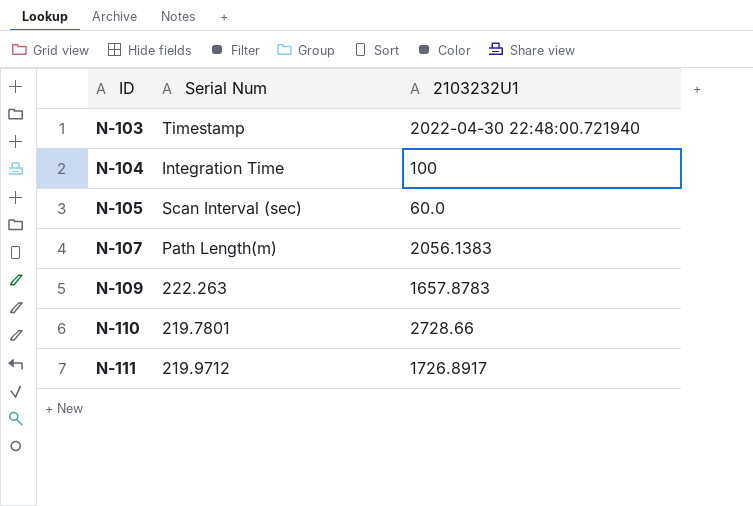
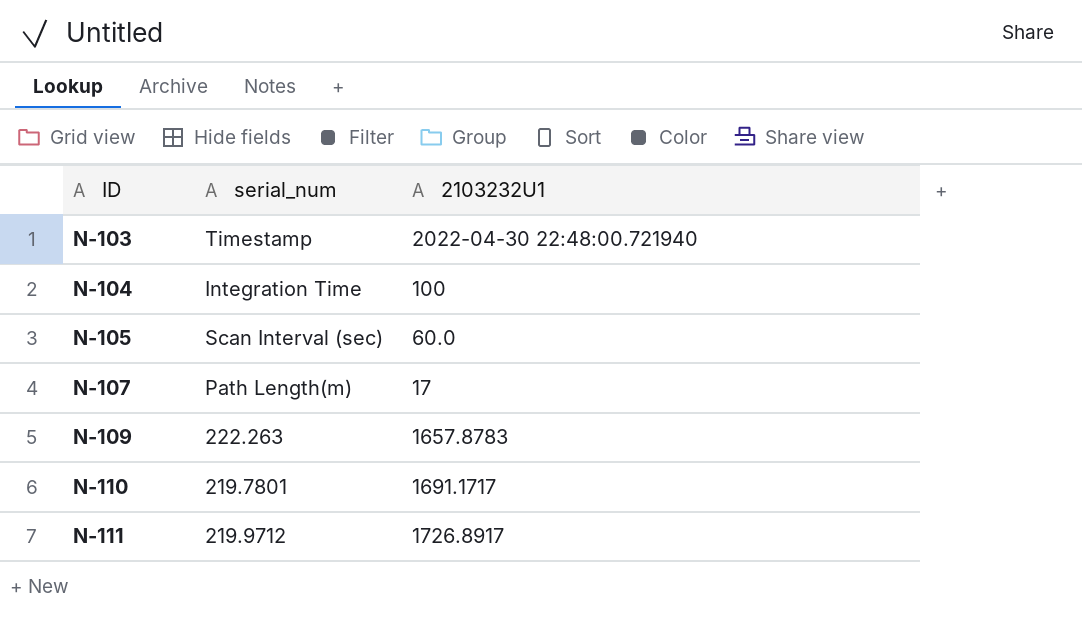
column name: Serial Num -> serial_num
N-107 | 2103232U1: 2056.1383 -> 17
N-110 | 2103232U1: 2728.66 -> 1691.1717

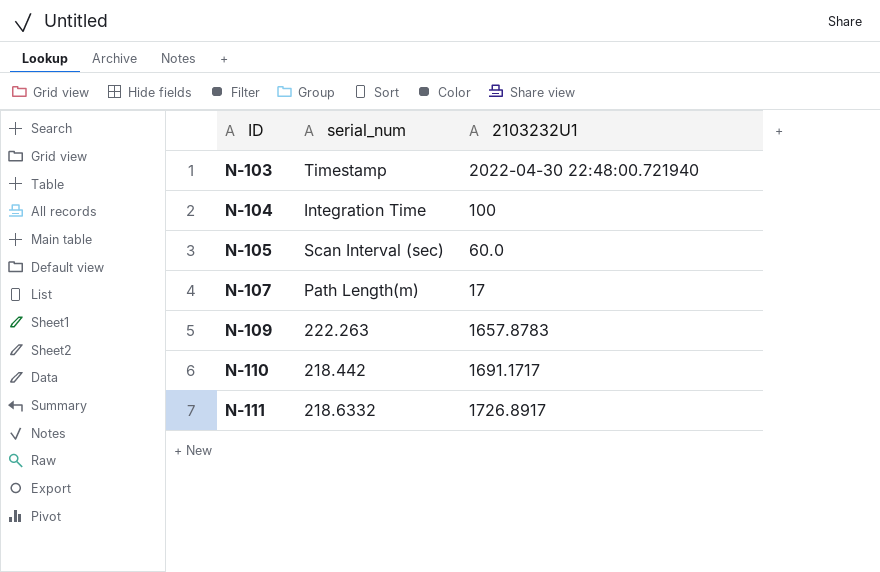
N-110 | serial_num: 219.7801 -> 218.442
N-111 | serial_num: 219.9712 -> 218.6332

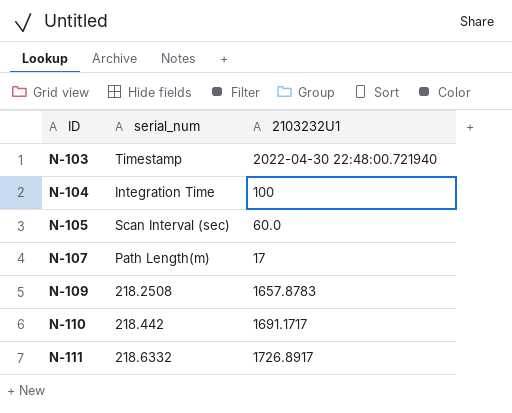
N-109 | serial_num: 222.263 -> 218.2508

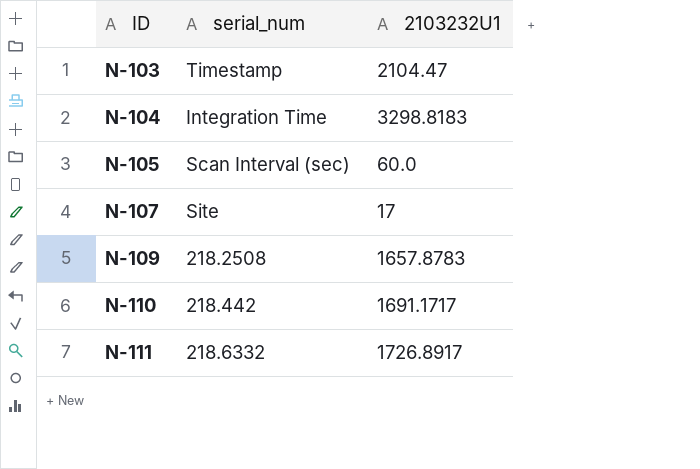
N-103 | 2103232U1: 2022-04-30 22:48:00.721940 -> 2104.47
N-104 | 2103232U1: 100 -> 3298.8183
N-107 | serial_num: Path Length(m) -> Site

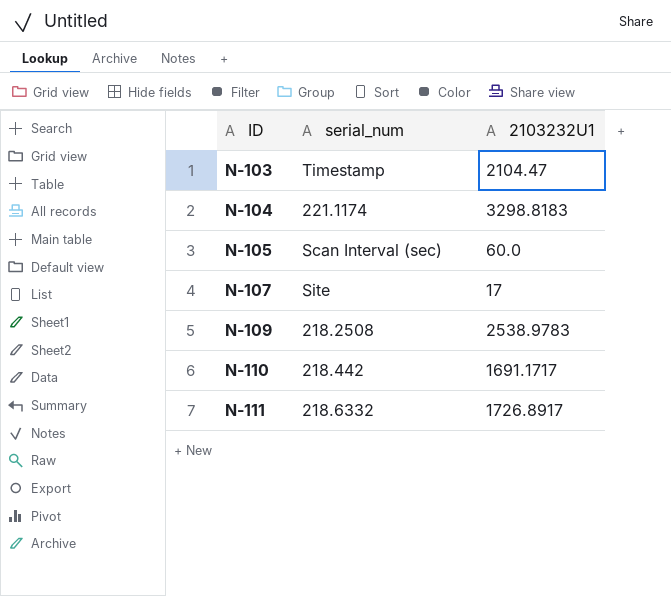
N-104 | serial_num: Integration Time -> 221.1174
N-109 | 2103232U1: 1657.8783 -> 2538.9783

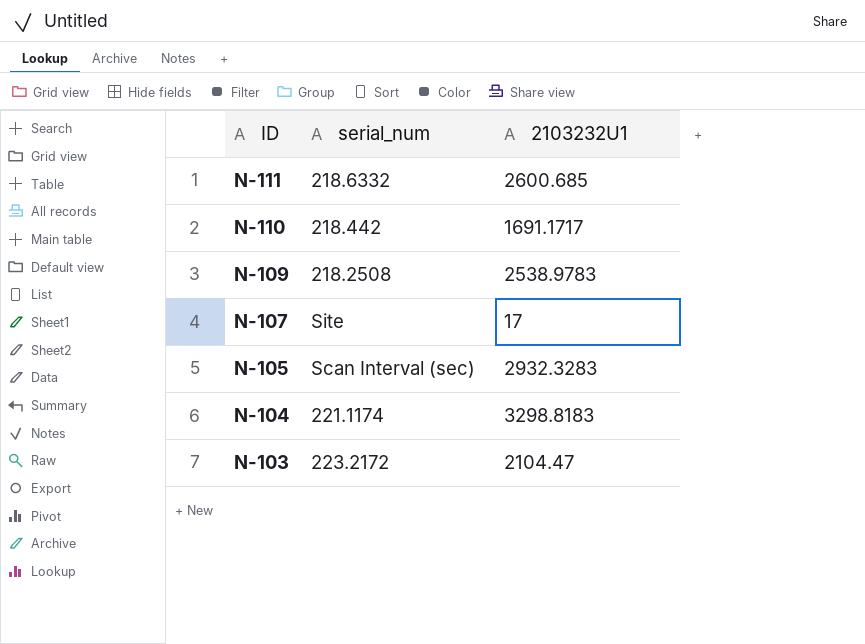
row order: ID ascending -> ID descending
N-111 | 2103232U1: 1726.8917 -> 2600.685
N-105 | 2103232U1: 60.0 -> 2932.3283
N-103 | serial_num: Timestamp -> 223.2172

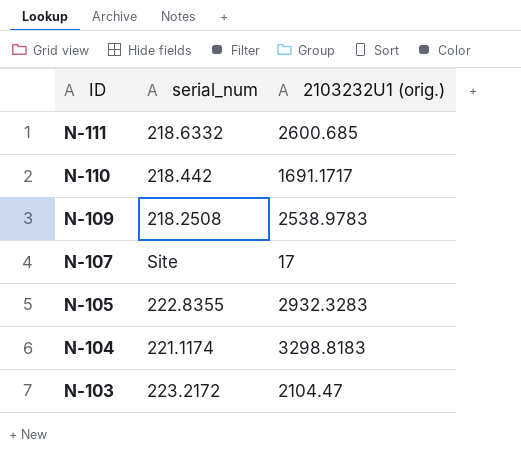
column name: 2103232U1 -> 2103232U1 (orig.)
N-105 | serial_num: Scan Interval (sec) -> 222.8355

